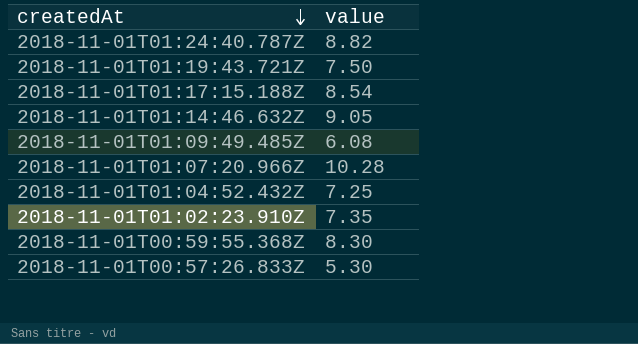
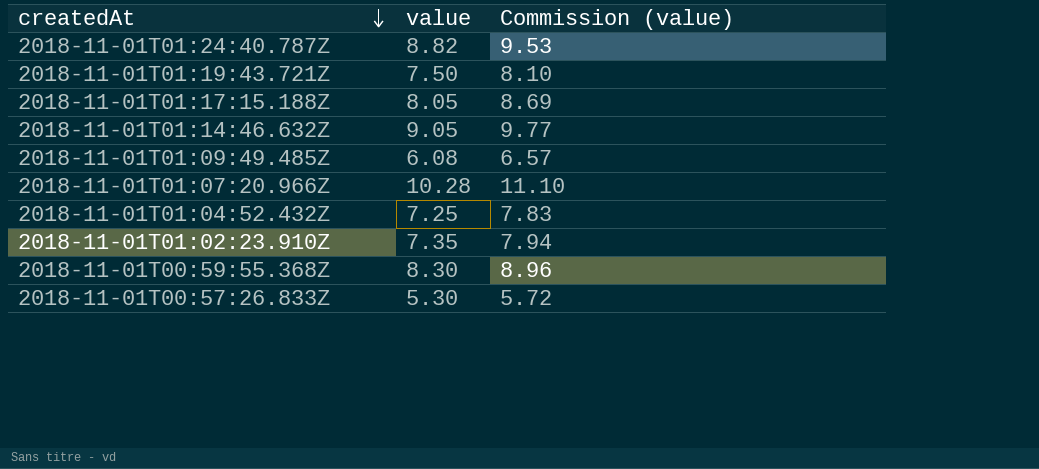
column Commission (value) | formula: none -> [value] * 1.08
2018-11-01T01:17:15.188Z | value: 8.54 -> 8.05

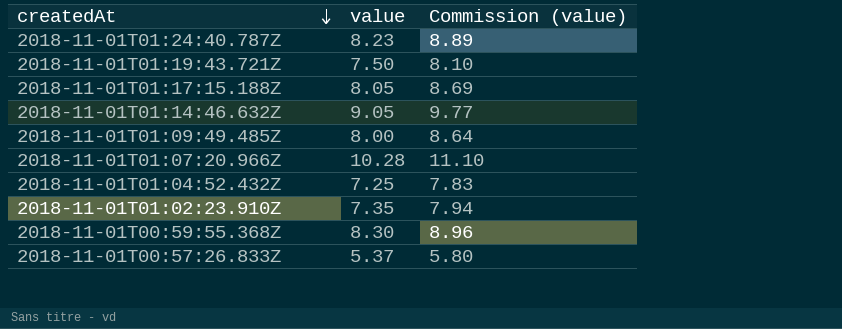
2018-11-01T01:24:40.787Z | value: 8.82 -> 8.23
2018-11-01T01:24:40.787Z | Commission (value): 9.53 -> 8.89
2018-11-01T01:09:49.485Z | value: 6.08 -> 8.00
2018-11-01T01:09:49.485Z | Commission (value): 6.57 -> 8.64
2018-11-01T00:57:26.833Z | value: 5.30 -> 5.37
2018-11-01T00:57:26.833Z | Commission (value): 5.72 -> 5.80

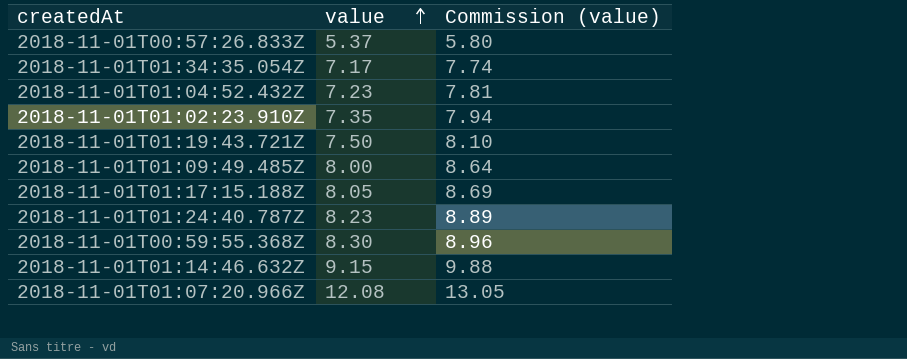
row order: createdAt descending -> value ascending
row 2018-11-01T01:34:35.054Z: none -> 7.17 | 7.74
2018-11-01T01:04:52.432Z | value: 7.25 -> 7.23
2018-11-01T01:04:52.432Z | Commission (value): 7.83 -> 7.81
2018-11-01T01:14:46.632Z | value: 9.05 -> 9.15
2018-11-01T01:14:46.632Z | Commission (value): 9.77 -> 9.88
2018-11-01T01:07:20.966Z | value: 10.28 -> 12.08
2018-11-01T01:07:20.966Z | Commission (value): 11.10 -> 13.05

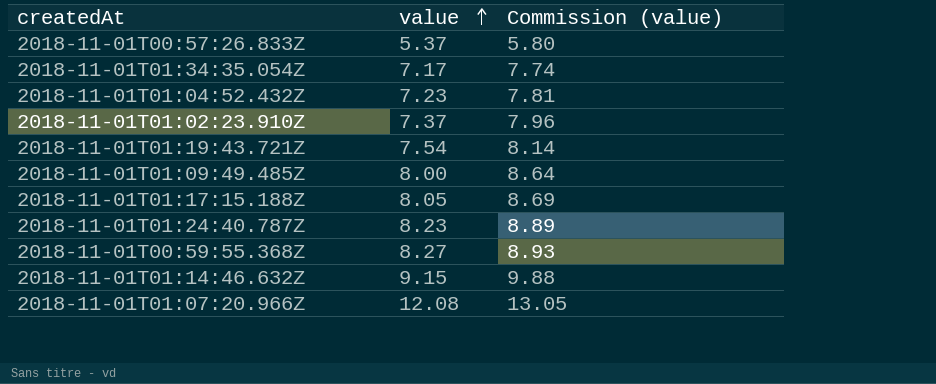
2018-11-01T01:02:23.910Z | value: 7.35 -> 7.37
2018-11-01T01:02:23.910Z | Commission (value): 7.94 -> 7.96
2018-11-01T01:19:43.721Z | value: 7.50 -> 7.54
2018-11-01T01:19:43.721Z | Commission (value): 8.10 -> 8.14
2018-11-01T00:59:55.368Z | value: 8.30 -> 8.27
2018-11-01T00:59:55.368Z | Commission (value): 8.96 -> 8.93

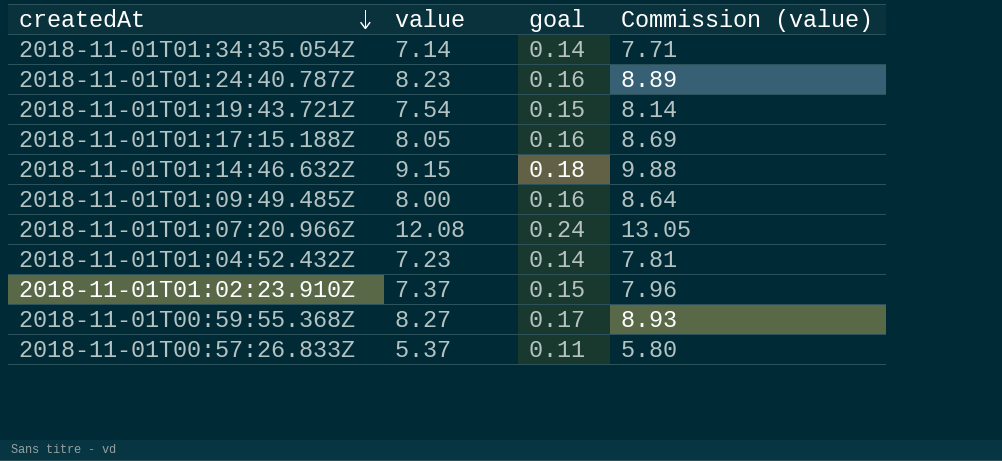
row order: value ascending -> createdAt descending
column goal | formula: none -> [value] * 0.02
2018-11-01T01:34:35.054Z | value: 7.17 -> 7.14
2018-11-01T01:34:35.054Z | Commission (value): 7.74 -> 7.71

